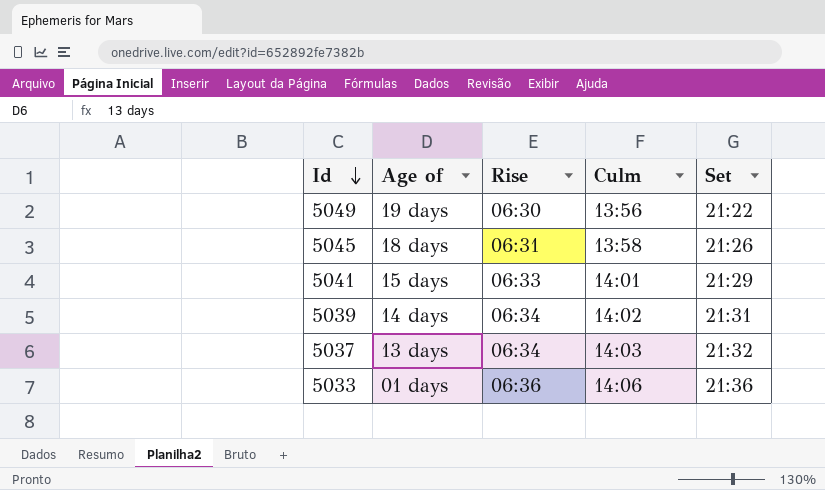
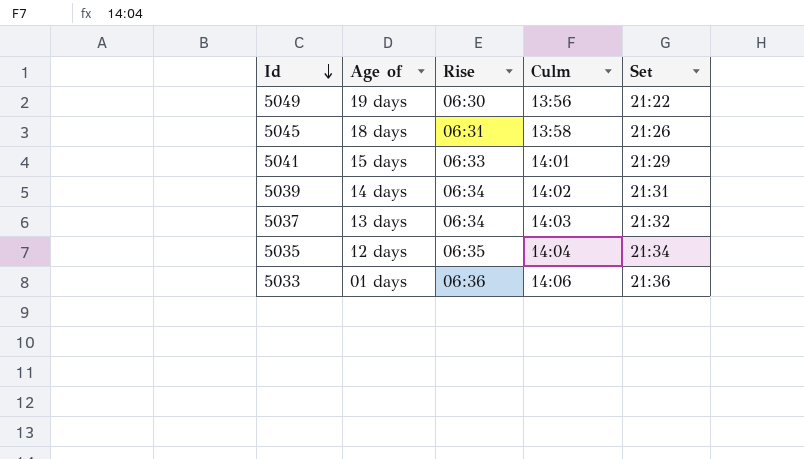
row 5035: none -> 12 days | 06:35 | 14:04 | 21:34

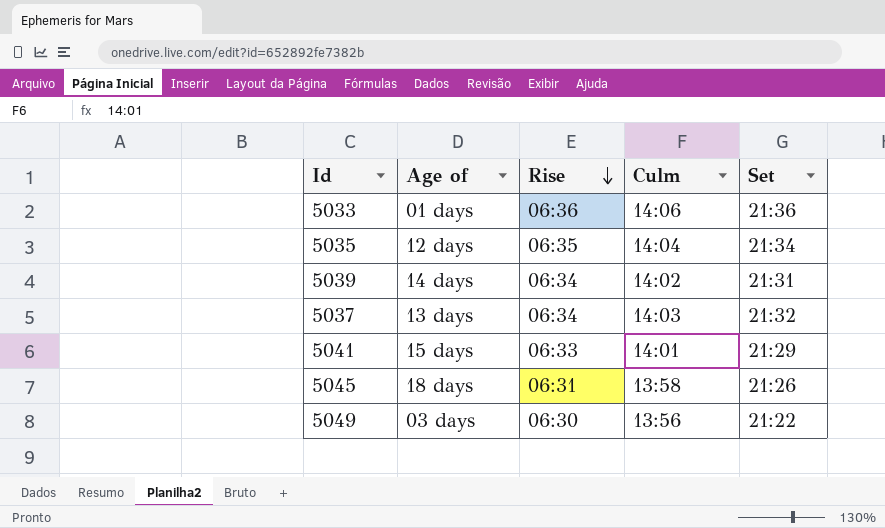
row order: Id descending -> Rise descending
5049 | Age of: 19 days -> 03 days

